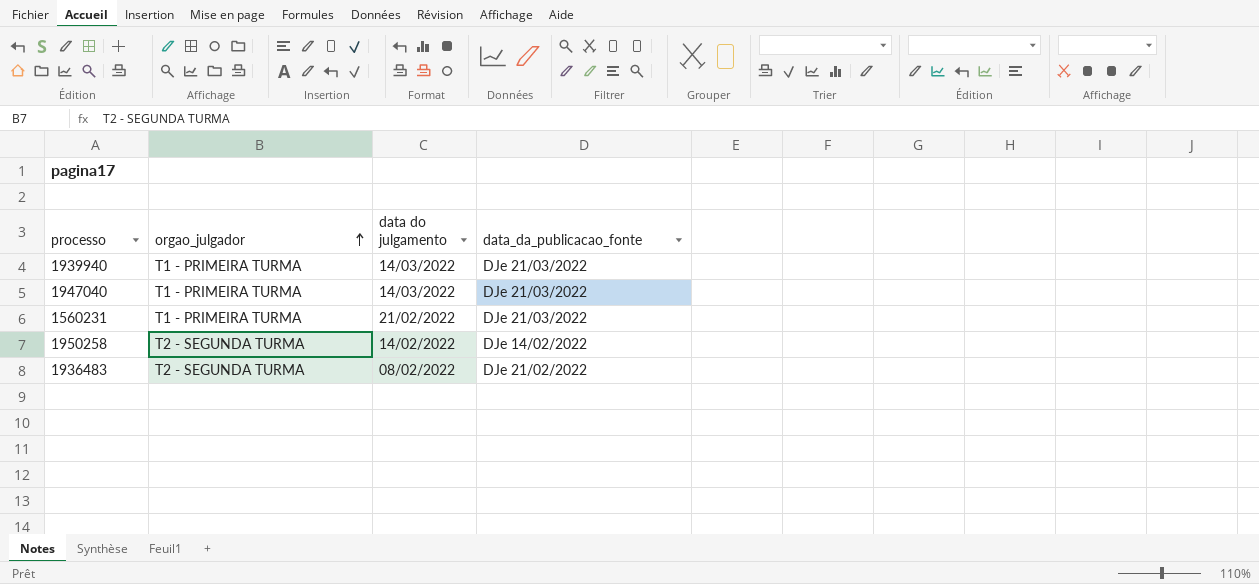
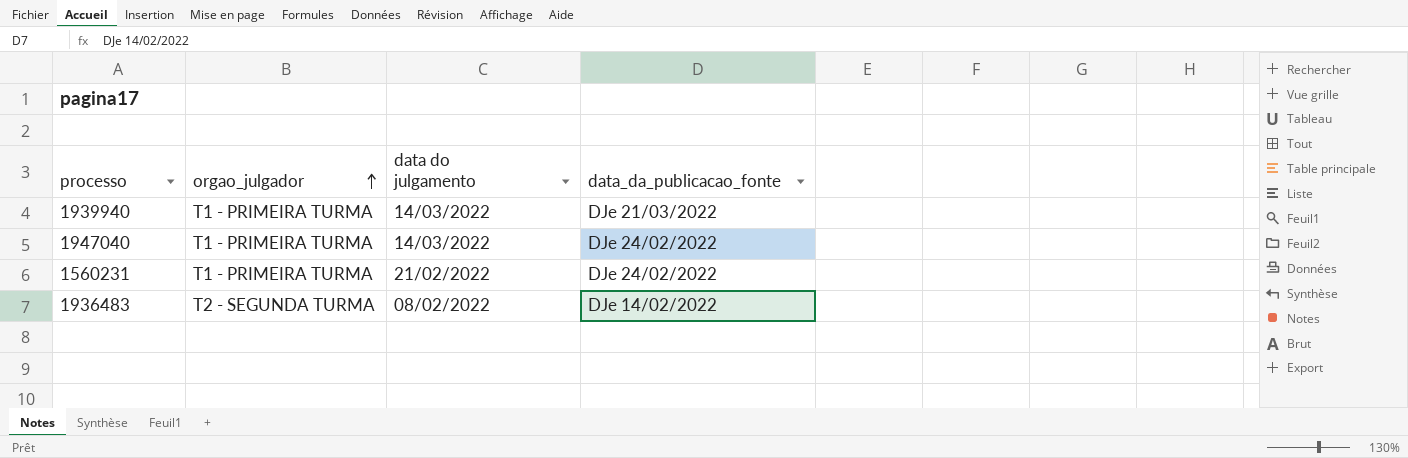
row 1950258: T2 - SEGUNDA TURMA | 14/02/2022 | DJe 14/02/2022 -> none
1947040 | data_da_publicacao_fonte: DJe 21/03/2022 -> DJe 24/02/2022
1560231 | data_da_publicacao_fonte: DJe 21/03/2022 -> DJe 24/02/2022
1936483 | data_da_publicacao_fonte: DJe 21/02/2022 -> DJe 14/02/2022

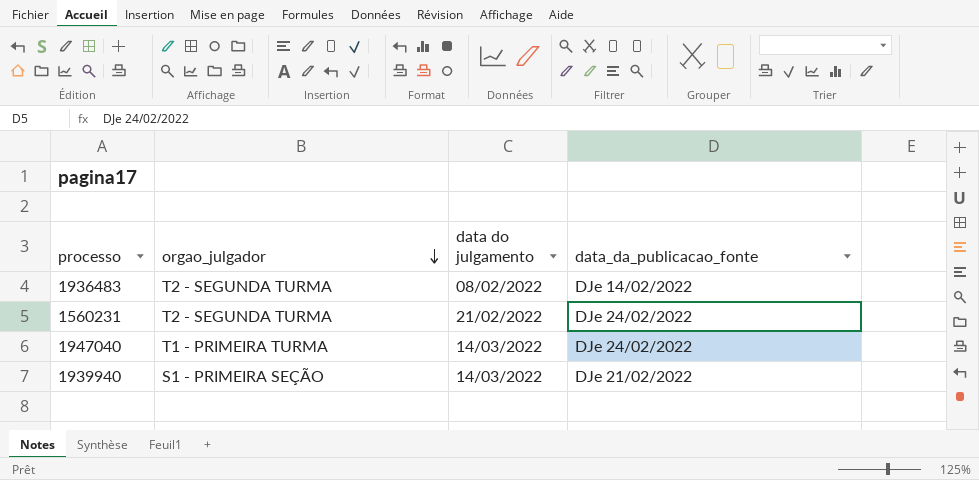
row order: orgao_julgador ascending -> orgao_julgador descending
1560231 | orgao_julgador: T1 - PRIMEIRA TURMA -> T2 - SEGUNDA TURMA
1939940 | orgao_julgador: T1 - PRIMEIRA TURMA -> S1 - PRIMEIRA SEÇÃO
1939940 | data_da_publicacao_fonte: DJe 21/03/2022 -> DJe 21/02/2022

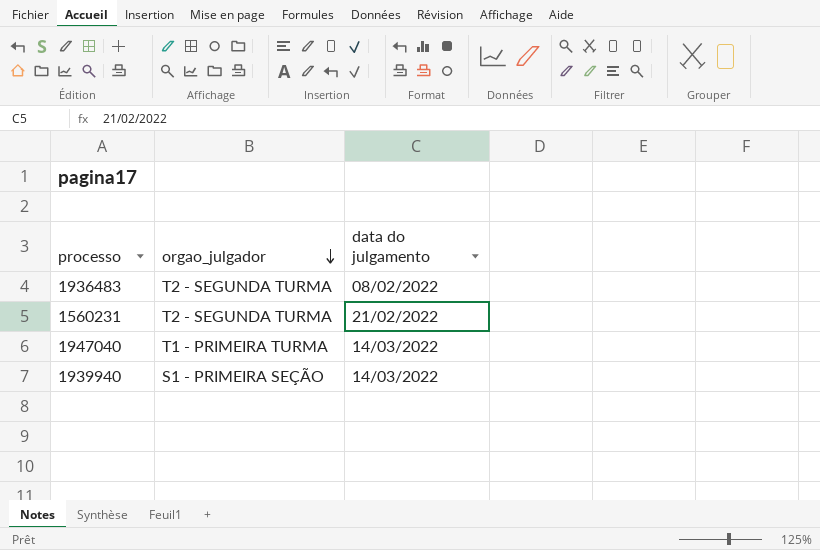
column data_da_publicacao_fonte | position: 4 -> none

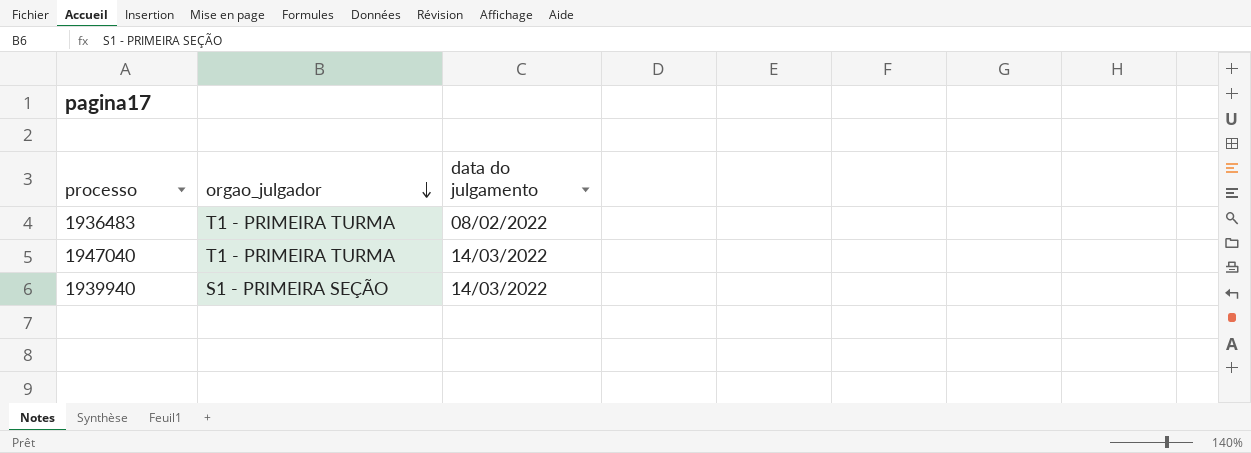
row 1560231: T2 - SEGUNDA TURMA | 21/02/2022 -> none
1936483 | orgao_julgador: T2 - SEGUNDA TURMA -> T1 - PRIMEIRA TURMA

